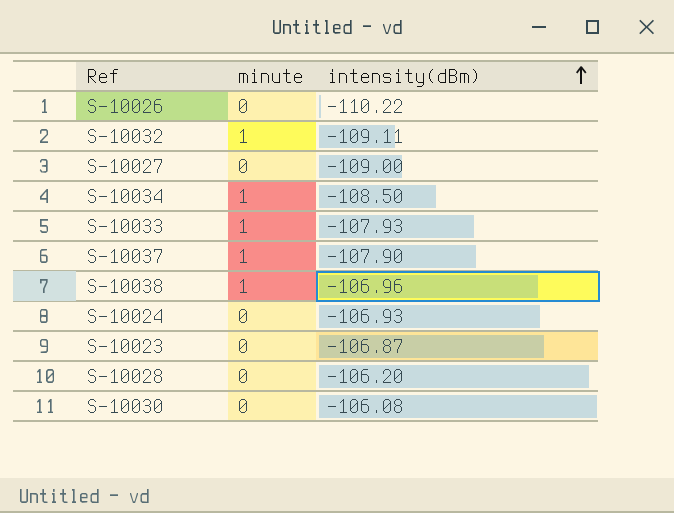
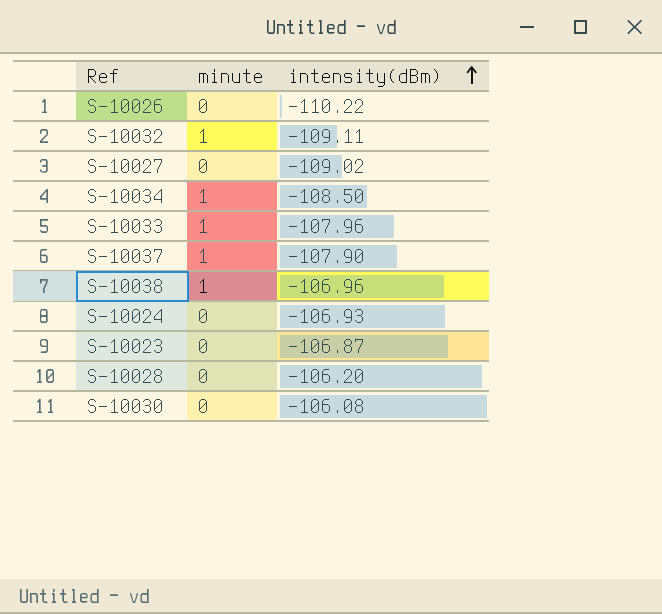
S-10027 | intensity(dBm): -109.00 -> -109.02
S-10033 | intensity(dBm): -107.93 -> -107.96

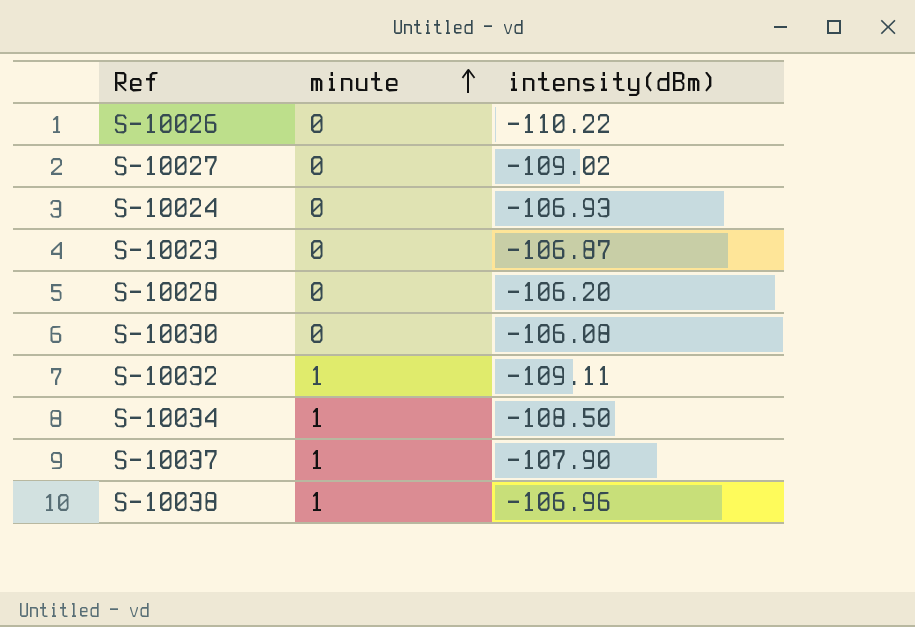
row order: intensity(dBm) ascending -> minute ascending
row S-10033: 1 | -107.96 -> none

